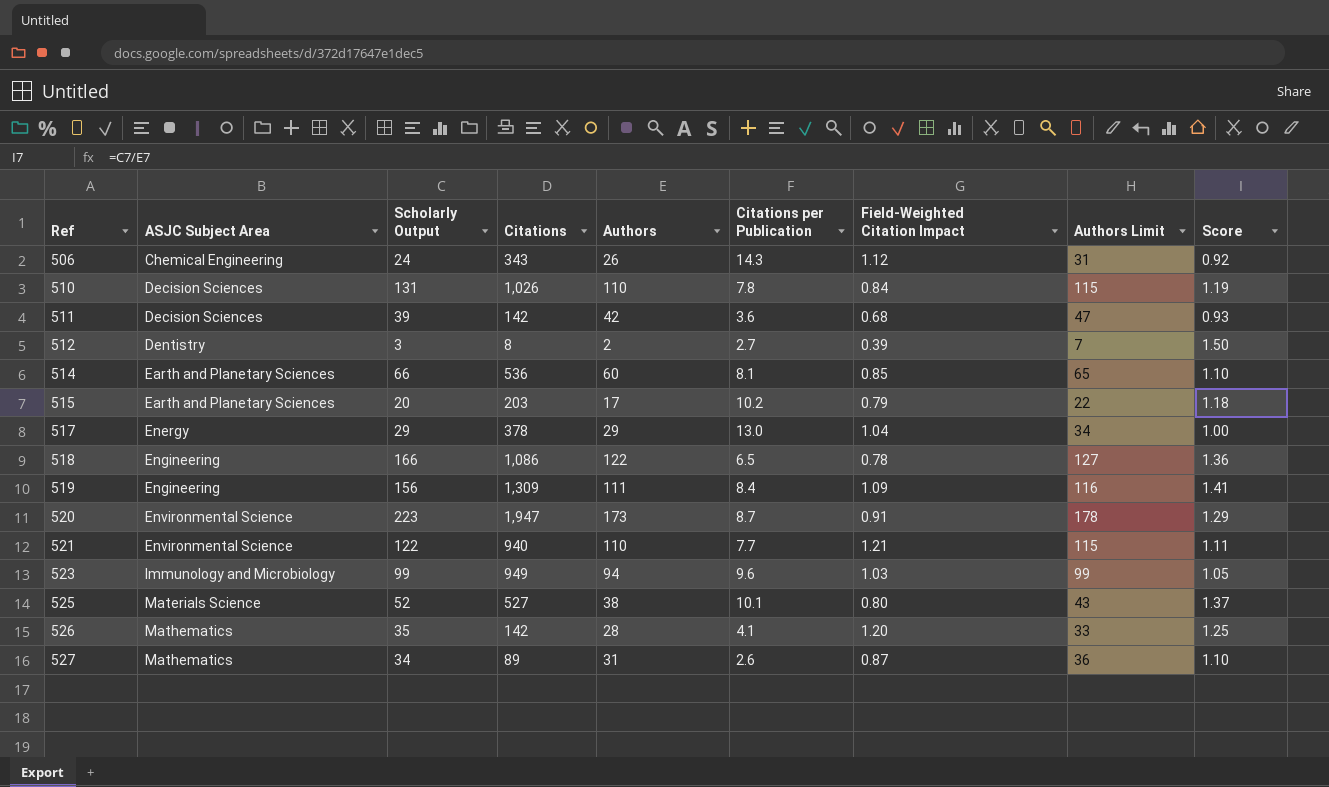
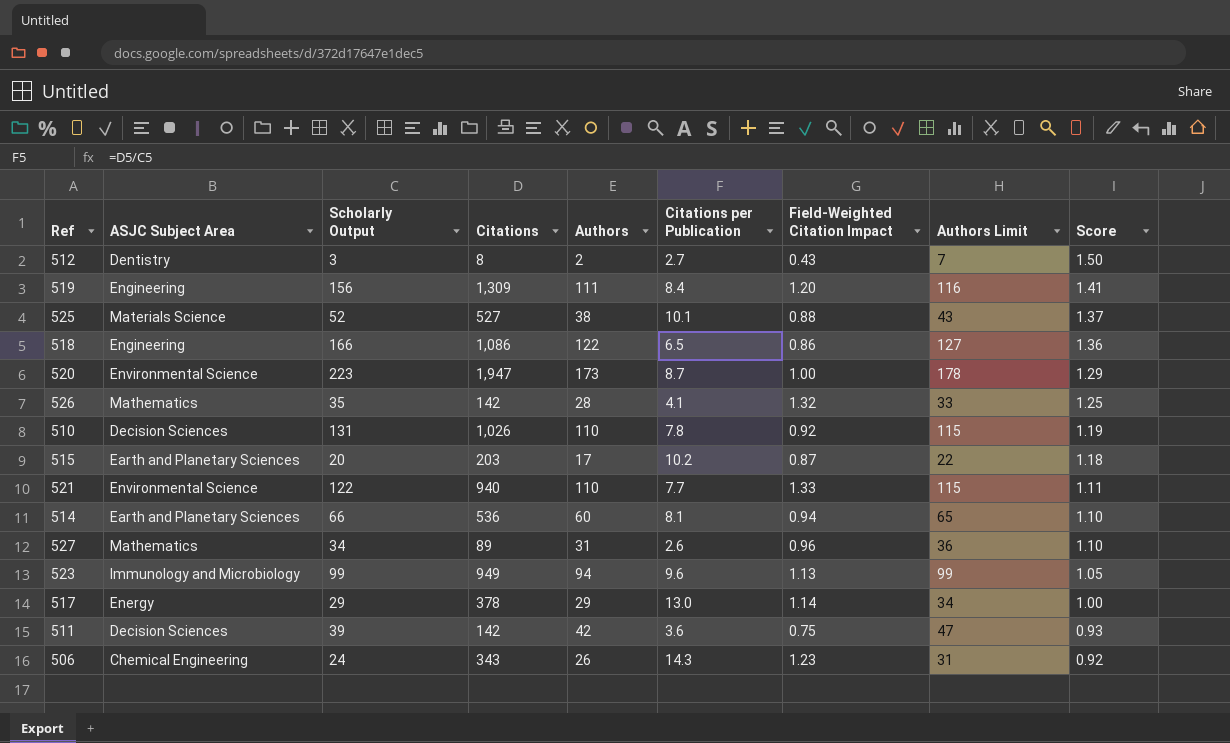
row order: Ref ascending -> Score descending
512 | Field-Weighted Citation Impact: 0.39 -> 0.43
519 | Field-Weighted Citation Impact: 1.09 -> 1.20
525 | Field-Weighted Citation Impact: 0.80 -> 0.88
518 | Field-Weighted Citation Impact: 0.78 -> 0.86
520 | Field-Weighted Citation Impact: 0.91 -> 1.00
526 | Field-Weighted Citation Impact: 1.20 -> 1.32
510 | Field-Weighted Citation Impact: 0.84 -> 0.92
515 | Field-Weighted Citation Impact: 0.79 -> 0.87
521 | Field-Weighted Citation Impact: 1.21 -> 1.33
514 | Field-Weighted Citation Impact: 0.85 -> 0.94
527 | Field-Weighted Citation Impact: 0.87 -> 0.96
523 | Field-Weighted Citation Impact: 1.03 -> 1.13
517 | Field-Weighted Citation Impact: 1.04 -> 1.14
511 | Field-Weighted Citation Impact: 0.68 -> 0.75
506 | Field-Weighted Citation Impact: 1.12 -> 1.23

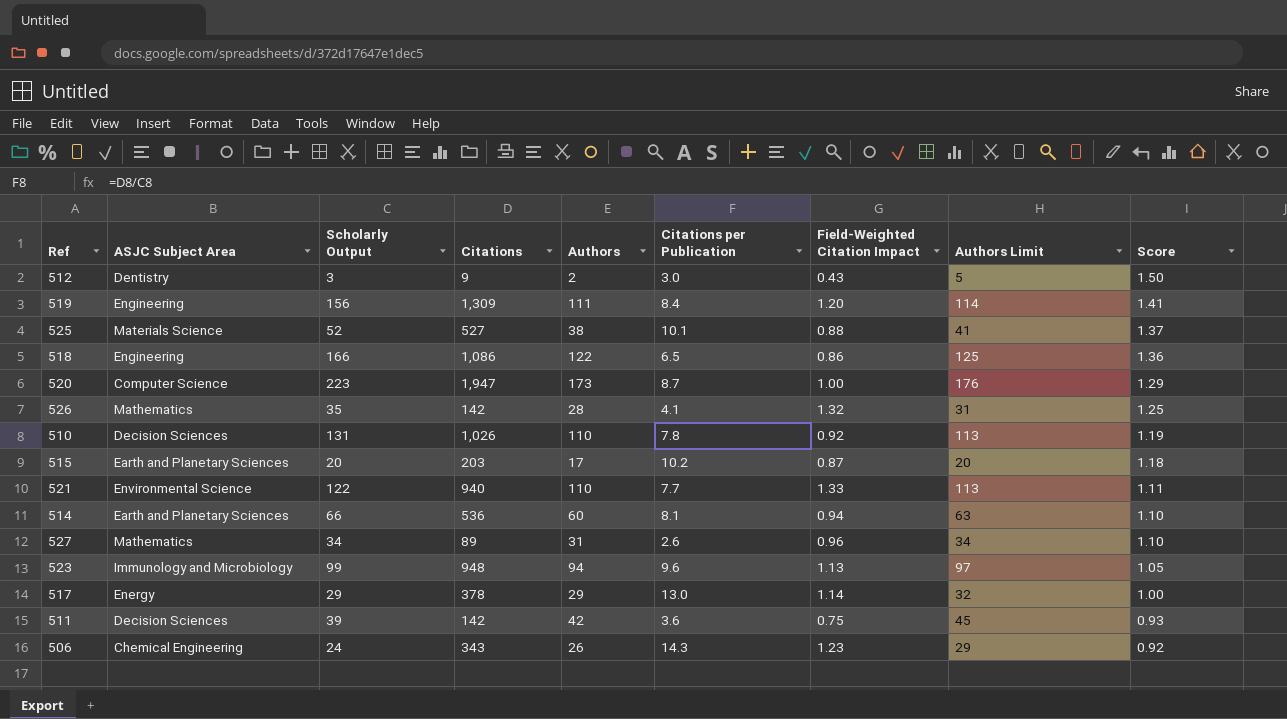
column Authors Limit | formula: [Authors] + 5 -> [Authors] + 3
512 | Citations: 8 -> 9
512 | Citations per Publication: 2.7 -> 3.0
520 | ASJC Subject Area: Environmental Science -> Computer Science
523 | Citations: 949 -> 948

